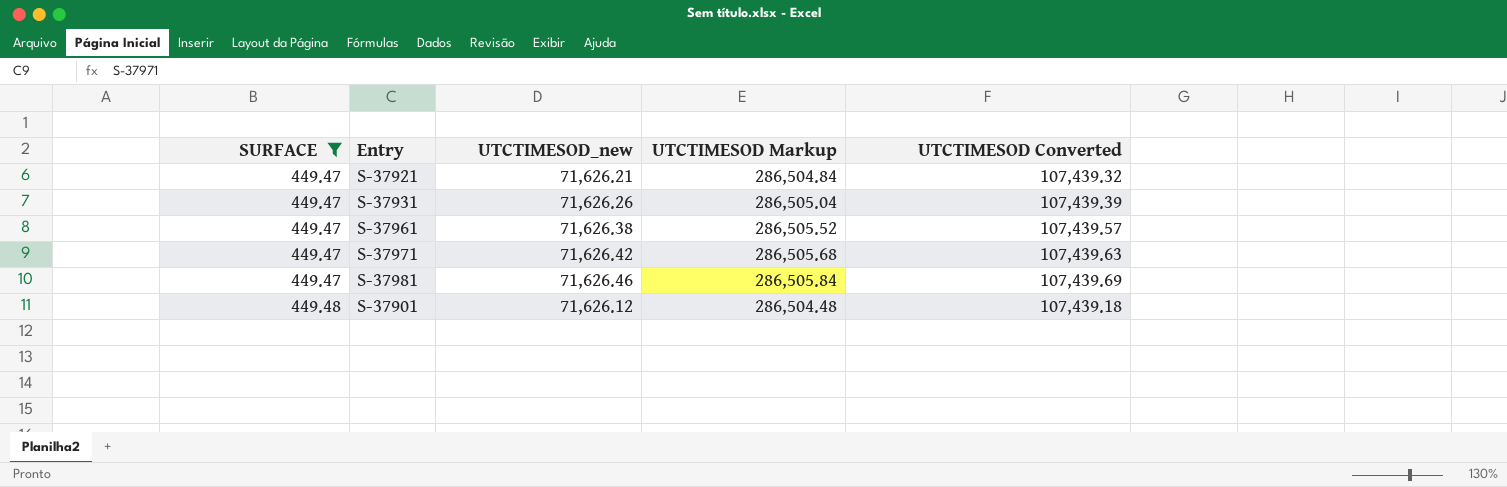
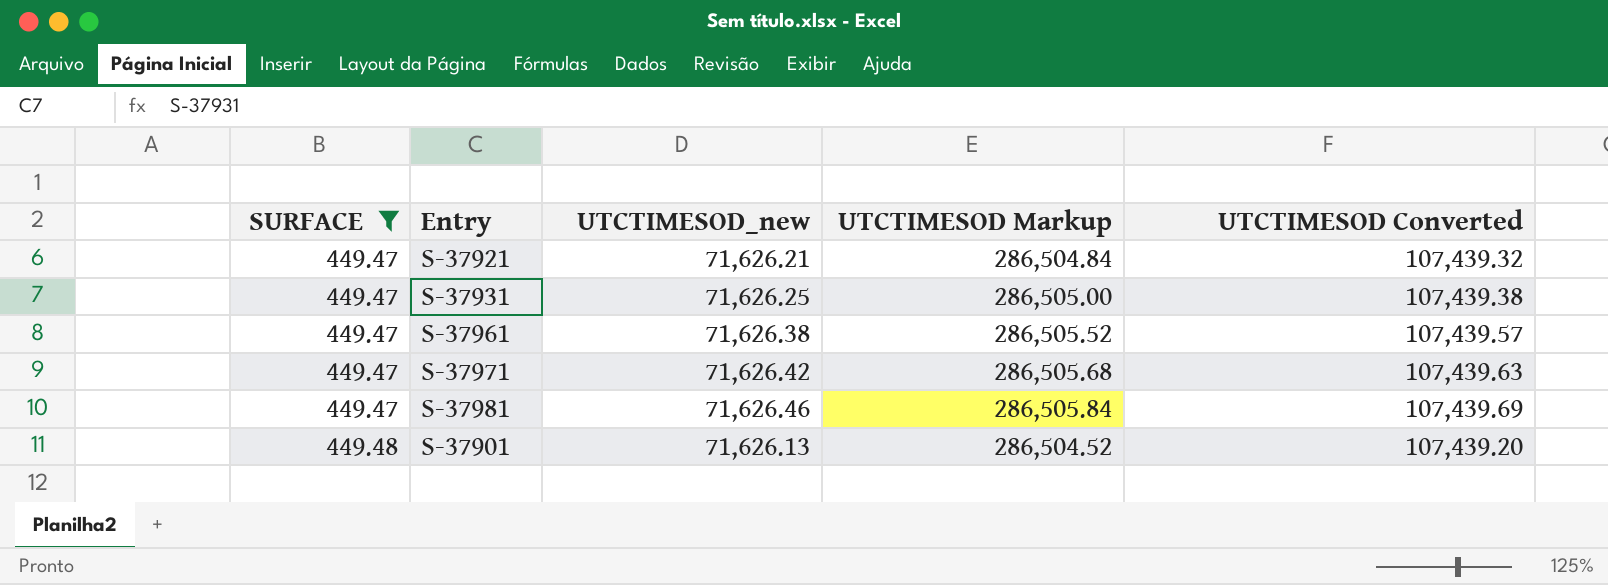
S-37931 | UTCTIMESOD_new: 71,626.26 -> 71,626.25
S-37931 | UTCTIMESOD Markup: 286,505.04 -> 286,505.00
S-37931 | UTCTIMESOD Converted: 107,439.39 -> 107,439.38
S-37901 | UTCTIMESOD_new: 71,626.12 -> 71,626.13
S-37901 | UTCTIMESOD Markup: 286,504.48 -> 286,504.52
S-37901 | UTCTIMESOD Converted: 107,439.18 -> 107,439.20

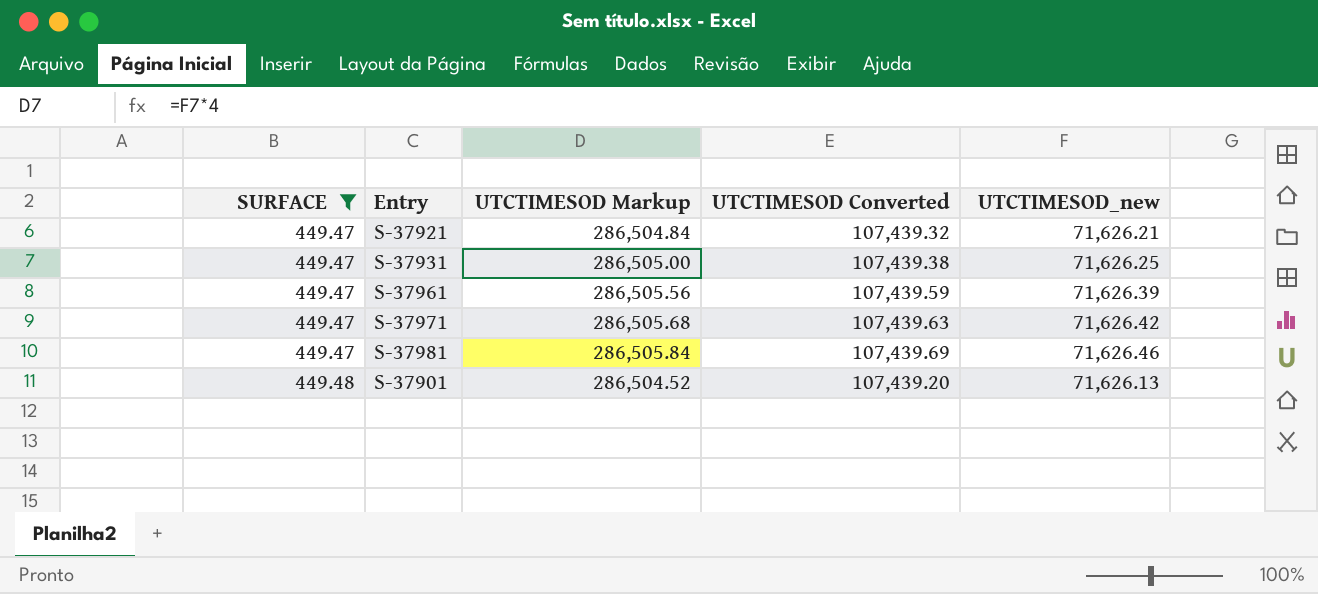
column UTCTIMESOD_new | position: 3 -> 5
S-37961 | UTCTIMESOD Markup: 286,505.52 -> 286,505.56
S-37961 | UTCTIMESOD Converted: 107,439.57 -> 107,439.59
S-37961 | UTCTIMESOD_new: 71,626.38 -> 71,626.39

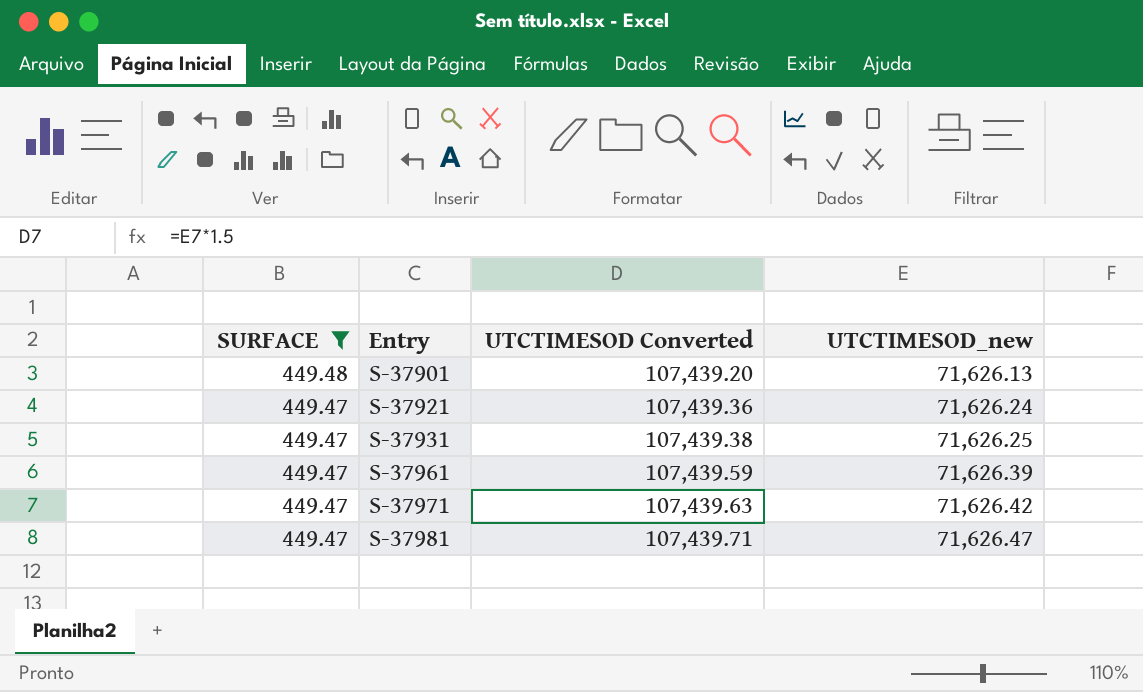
row order: SURFACE ascending -> SURFACE descending
column UTCTIMESOD Markup | formula: [UTCTIMESOD_new] * 4 -> none
S-37921 | UTCTIMESOD Converted: 107,439.32 -> 107,439.36
S-37921 | UTCTIMESOD_new: 71,626.21 -> 71,626.24
S-37981 | UTCTIMESOD Converted: 107,439.69 -> 107,439.71
S-37981 | UTCTIMESOD_new: 71,626.46 -> 71,626.47

